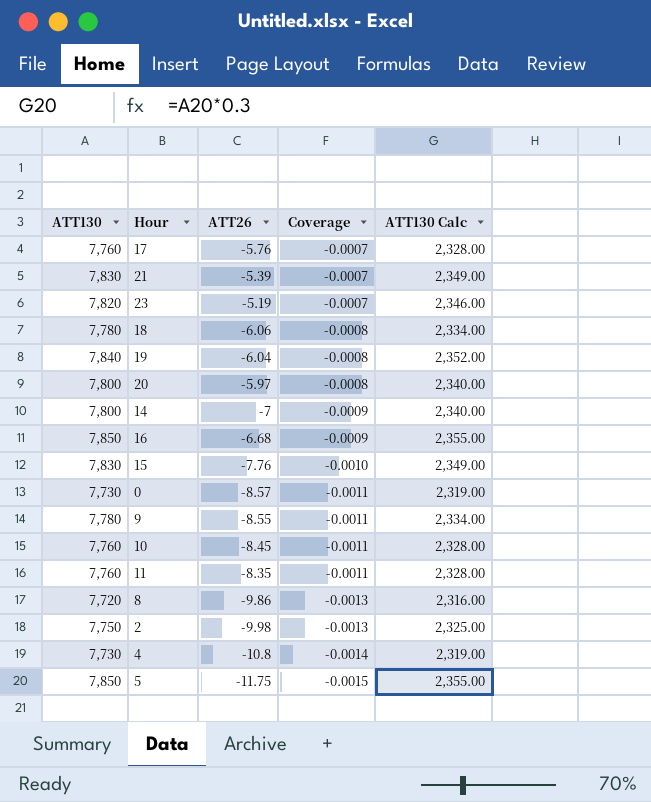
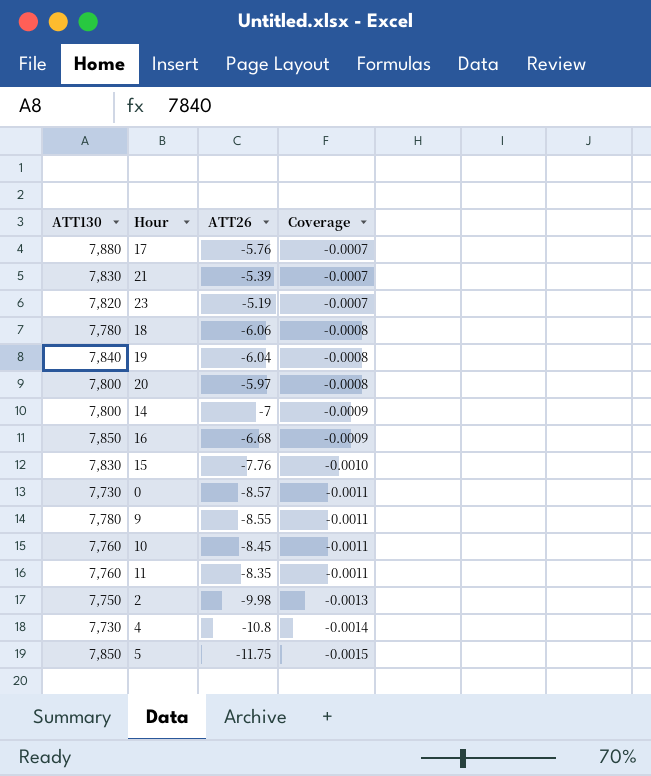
column ATT130 Calc | formula: [ATT130] * 0.3 -> none
row 8: 7,720 | -9.86 | -0.0013 | 2,316.00 -> none
17 | ATT130: 7,760 -> 7,880

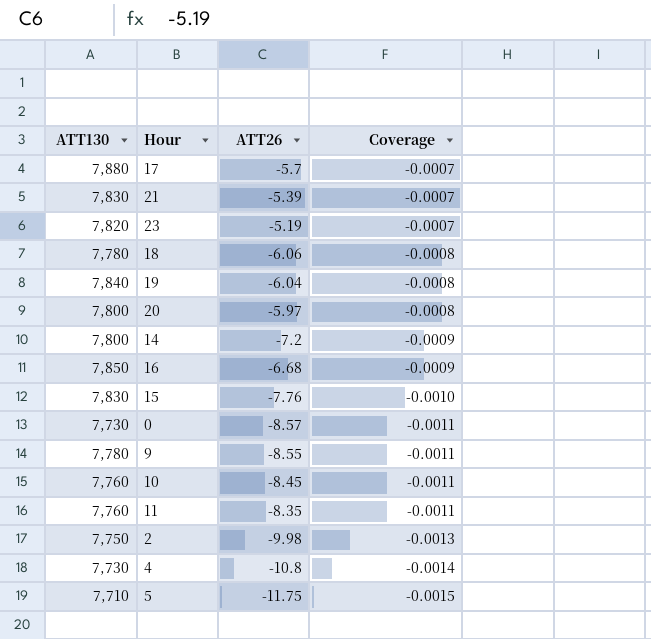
17 | ATT26: -5.76 -> -5.7
14 | ATT26: -7 -> -7.2
5 | ATT130: 7,850 -> 7,710

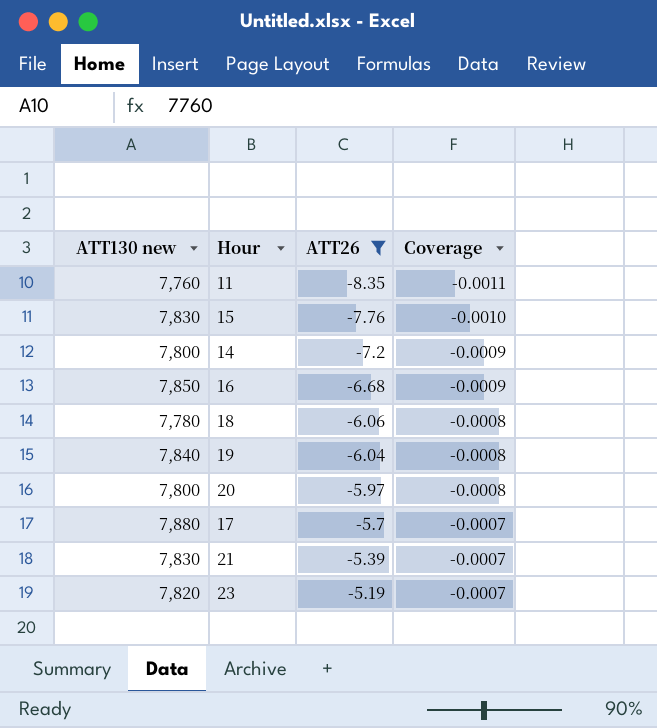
filter: none -> ATT26 >= -8.35
row order: Coverage descending -> ATT26 ascending
column name: ATT130 -> ATT130 new

